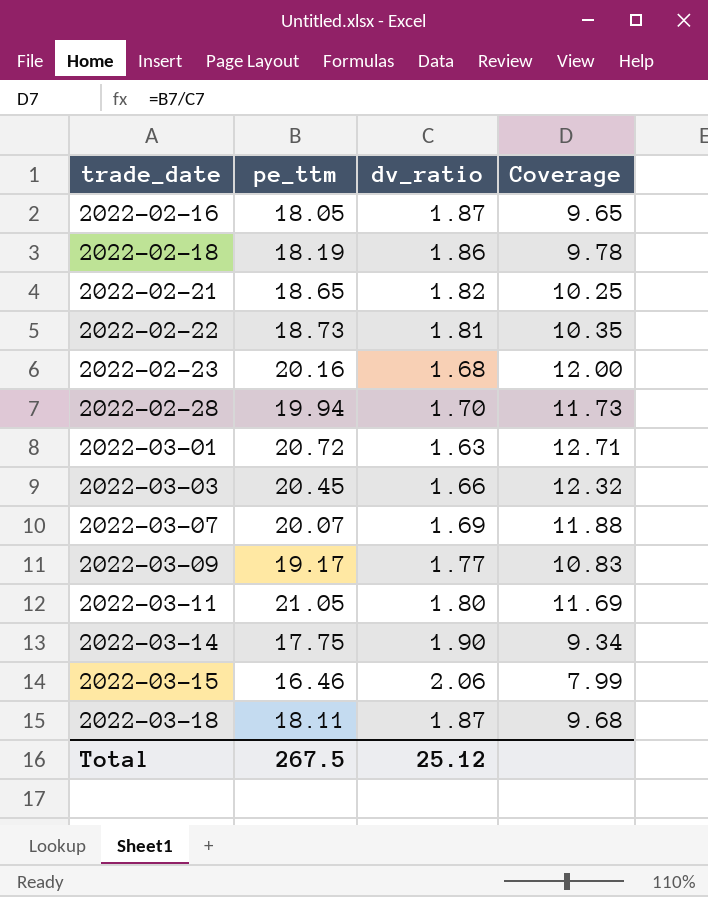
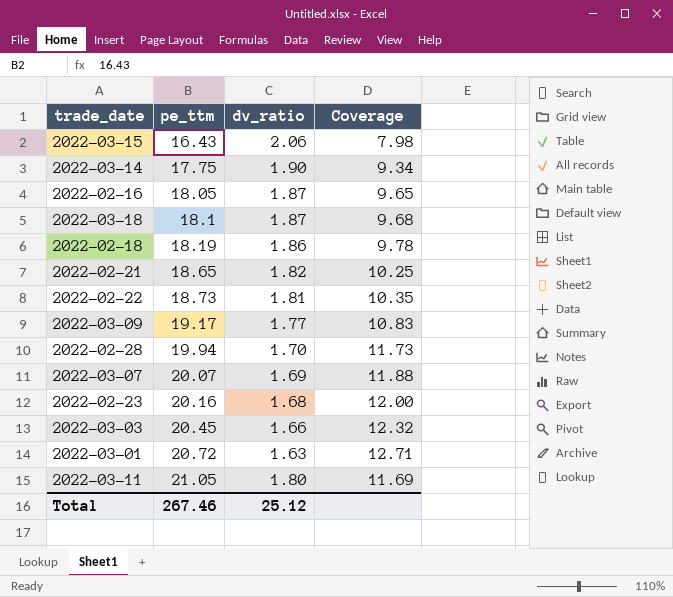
row order: trade_date ascending -> pe_ttm ascending
2022-03-15 | pe_ttm: 16.46 -> 16.43
2022-03-15 | Coverage: 7.99 -> 7.98
2022-03-18 | pe_ttm: 18.11 -> 18.1
Total | pe_ttm: 267.5 -> 267.46

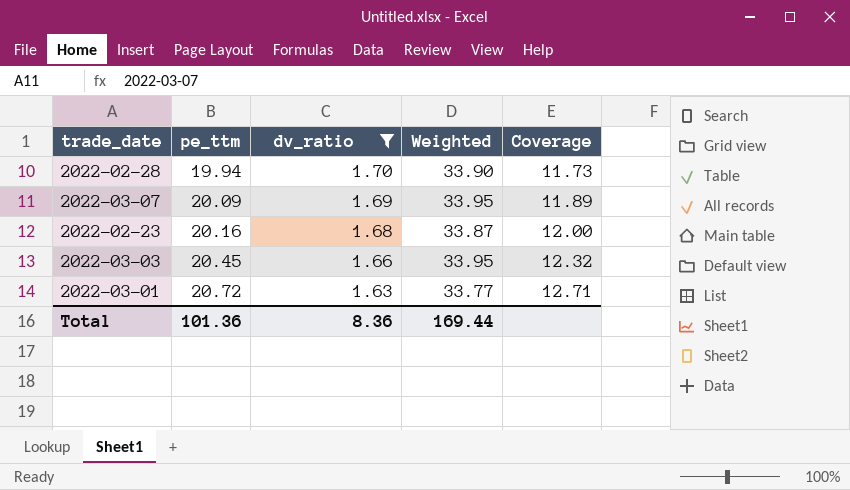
filter: none -> dv_ratio <= 1.70
column Weighted | formula: none -> [pe_ttm] * [dv_ratio]
2022-03-07 | pe_ttm: 20.07 -> 20.09
2022-03-07 | Coverage: 11.88 -> 11.89
Total | pe_ttm: 267.46 -> 101.36
Total | dv_ratio: 25.12 -> 8.36

